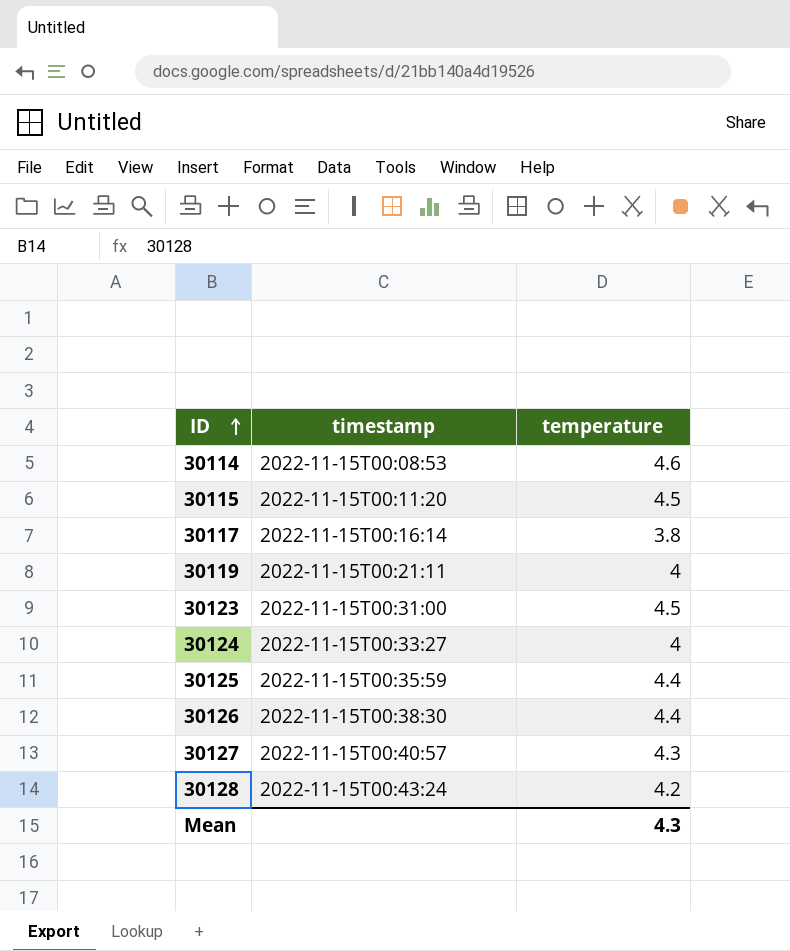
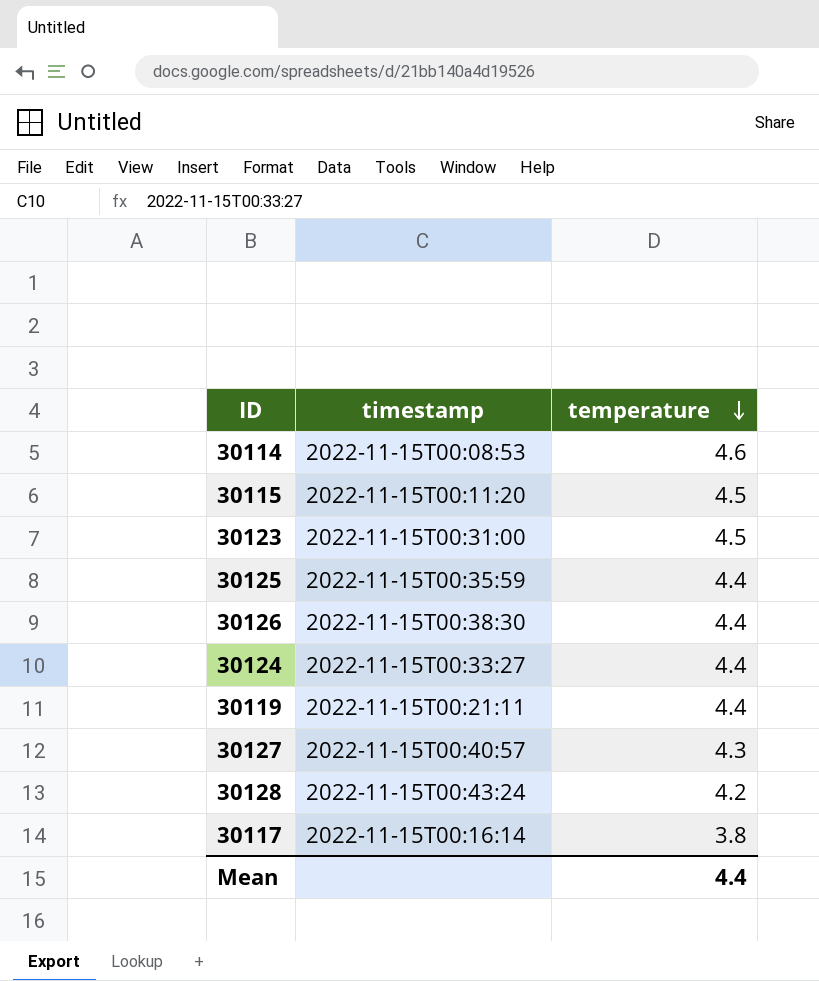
row order: ID ascending -> temperature descending
30124 | temperature: 4 -> 4.4
30119 | temperature: 4 -> 4.4
Mean | temperature: 4.3 -> 4.4

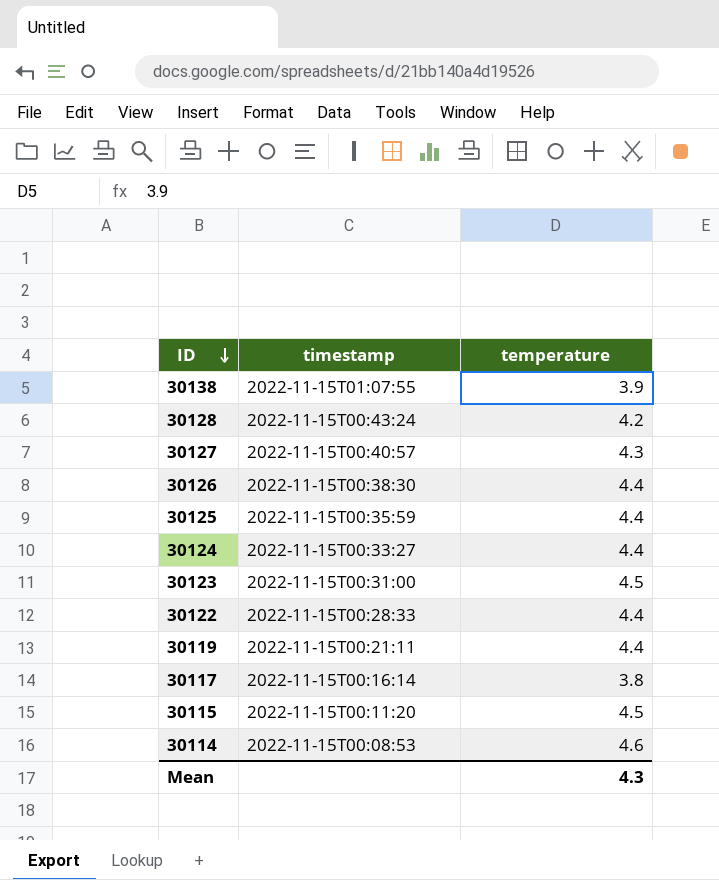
row order: temperature descending -> ID descending
row 30138: none -> 2022-11-15T01:07:55 | 3.9
row 30122: none -> 2022-11-15T00:28:33 | 4.4
Mean | temperature: 4.4 -> 4.3

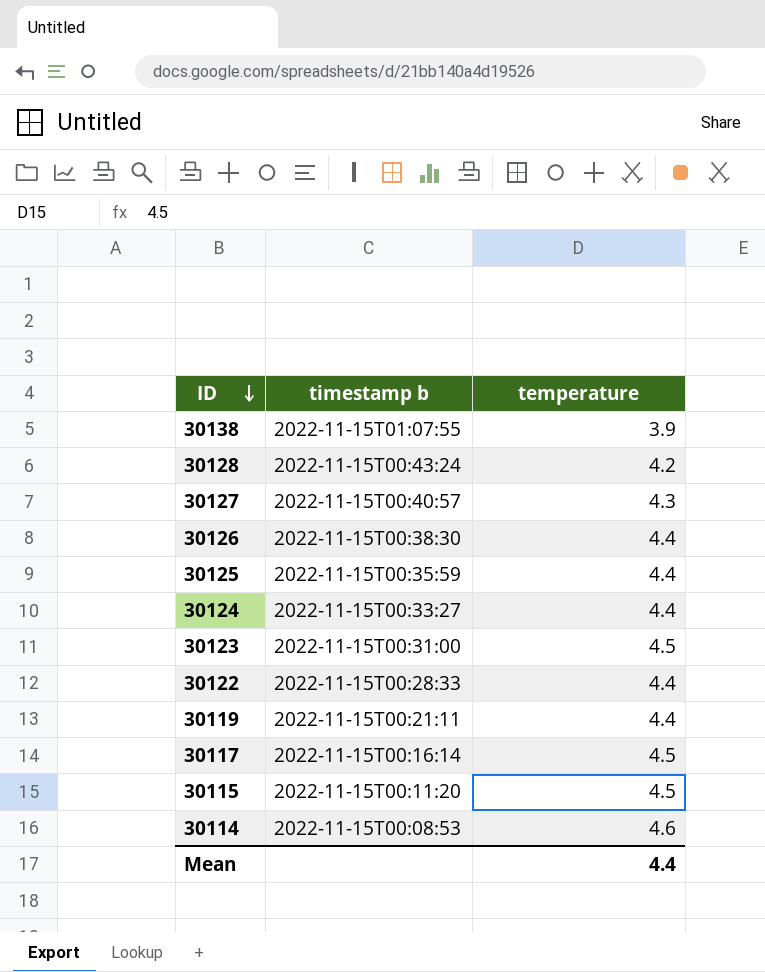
column name: timestamp -> timestamp b
30117 | temperature: 3.8 -> 4.5
Mean | temperature: 4.3 -> 4.4

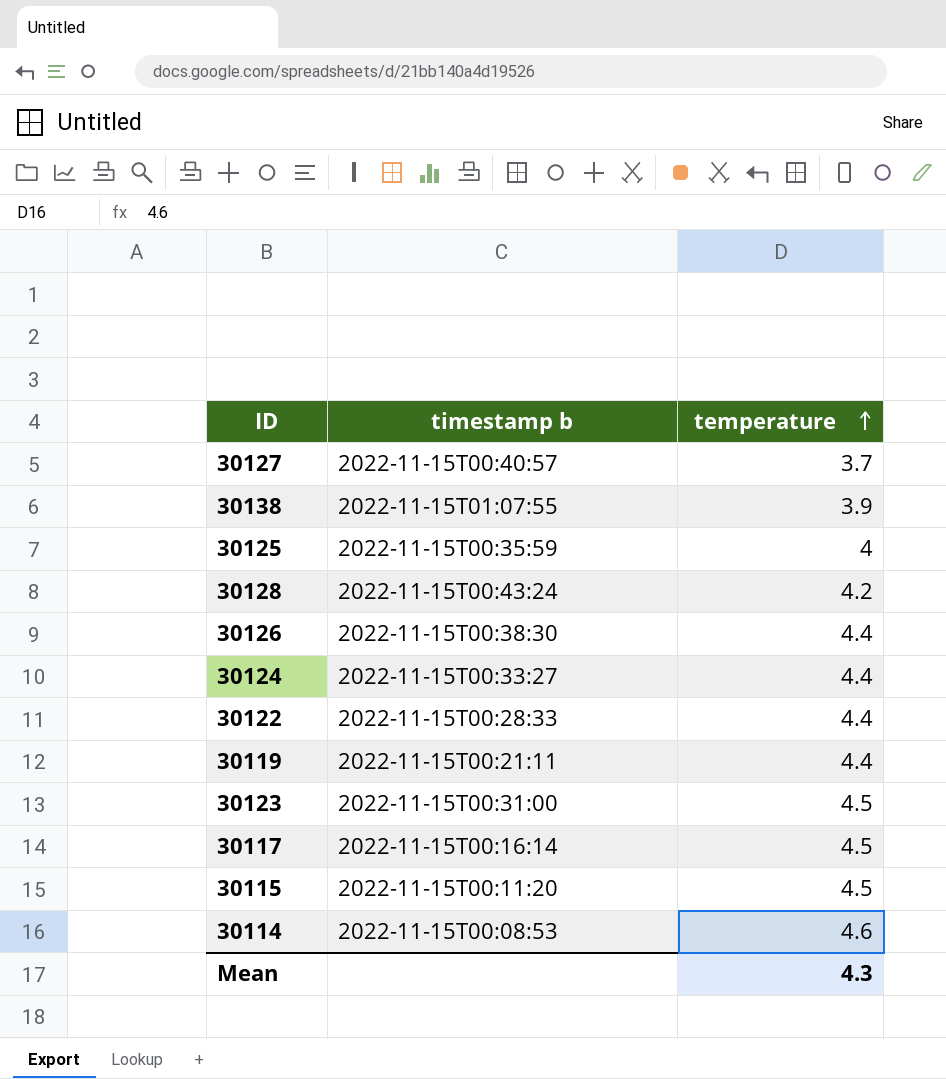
row order: ID descending -> temperature ascending
30127 | temperature: 4.3 -> 3.7
30125 | temperature: 4.4 -> 4
Mean | temperature: 4.4 -> 4.3

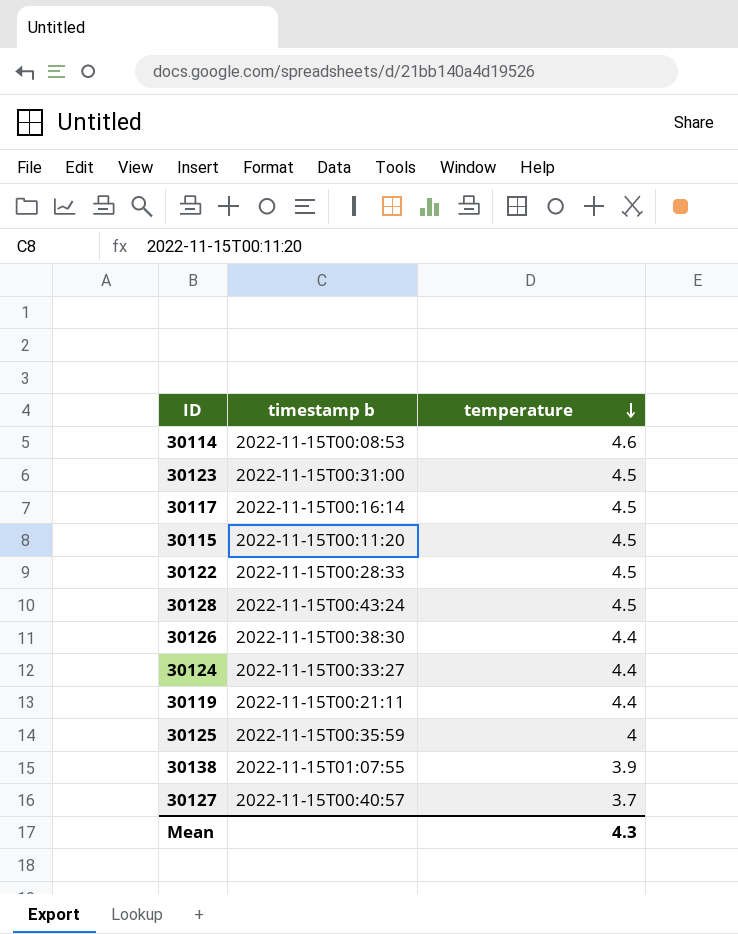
row order: temperature ascending -> temperature descending
30122 | temperature: 4.4 -> 4.5
30128 | temperature: 4.2 -> 4.5

